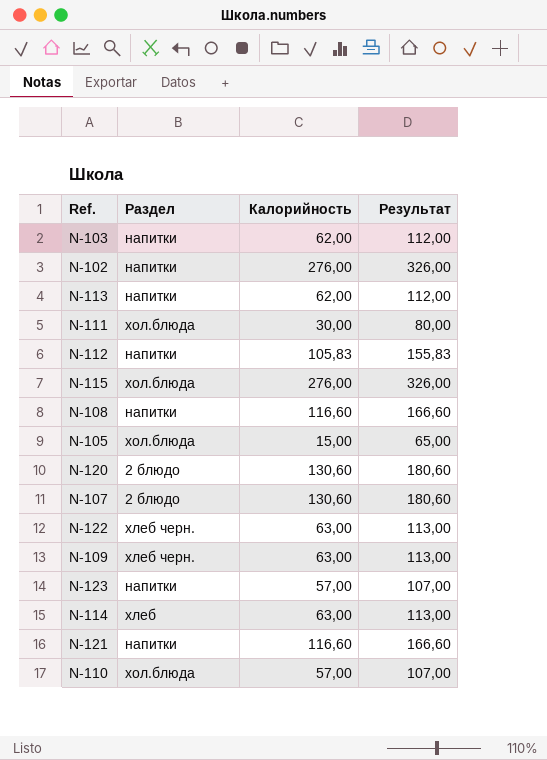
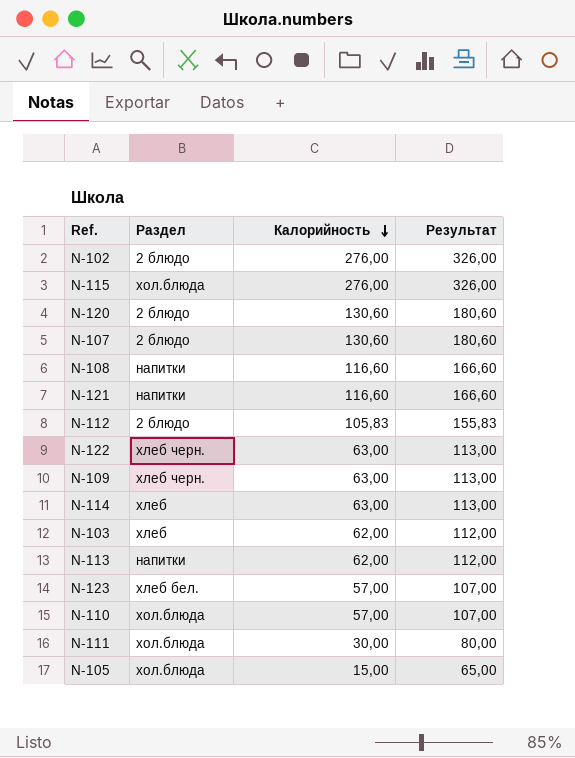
row order: none -> Калорийность descending
N-102 | Раздел: напитки -> 2 блюдо
N-112 | Раздел: напитки -> 2 блюдо
N-103 | Раздел: напитки -> хлеб
N-123 | Раздел: напитки -> хлеб бел.

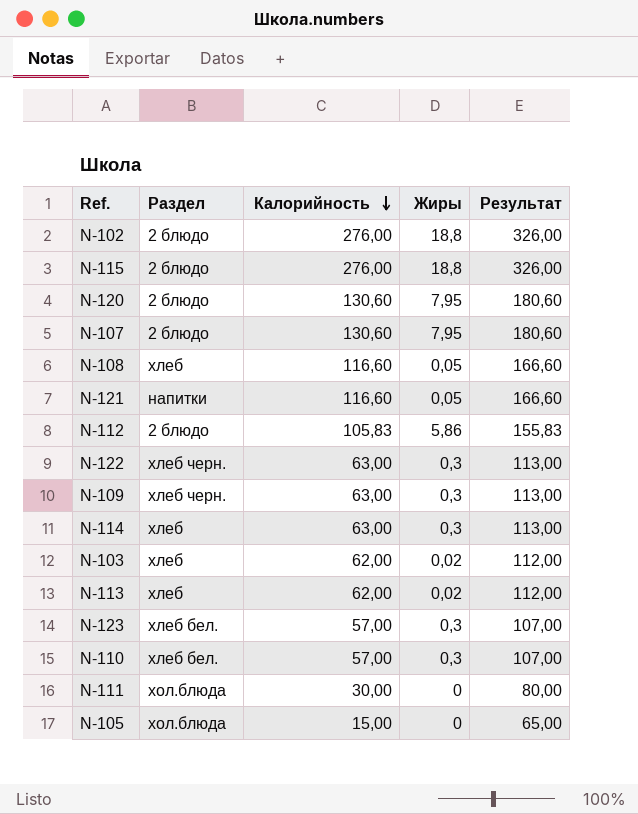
column Жиры | position: none -> 4
N-115 | Раздел: хол.блюда -> 2 блюдо
N-108 | Раздел: напитки -> хлеб
N-113 | Раздел: напитки -> хлеб
N-110 | Раздел: хол.блюда -> хлеб бел.

